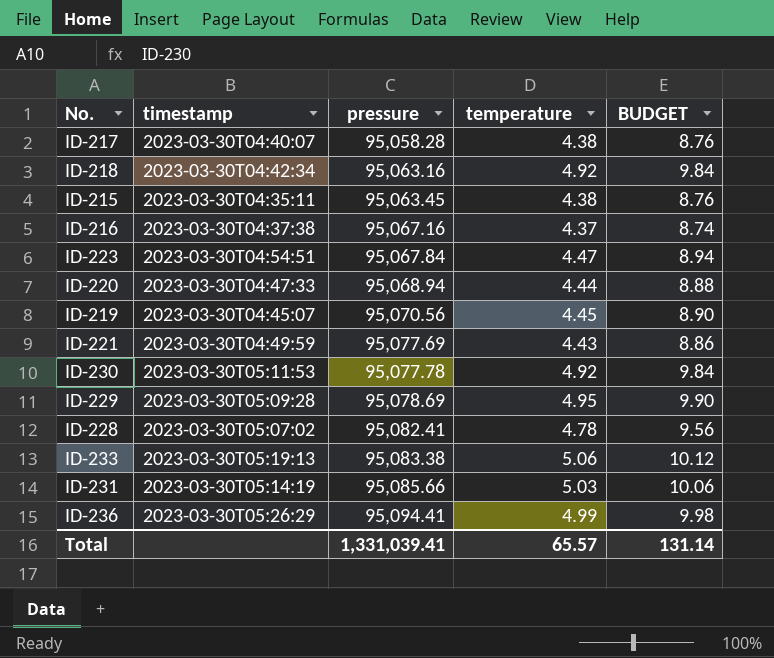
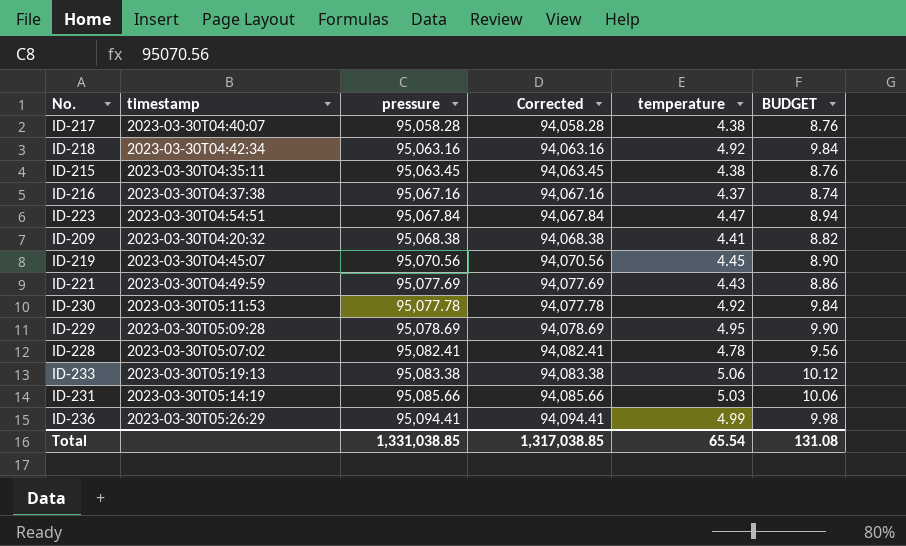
column Corrected | formula: none -> [pressure] - 1000
row ID-220: 2023-03-30T04:47:33 | 95,068.94 | 4.44 | 8.88 -> none
row ID-209: none -> 2023-03-30T04:20:32 | 95,068.38 | 94,068.38 | 4.41 | 8.82
Total | pressure: 1,331,039.41 -> 1,331,038.85
Total | temperature: 65.57 -> 65.54
Total | BUDGET: 131.14 -> 131.08

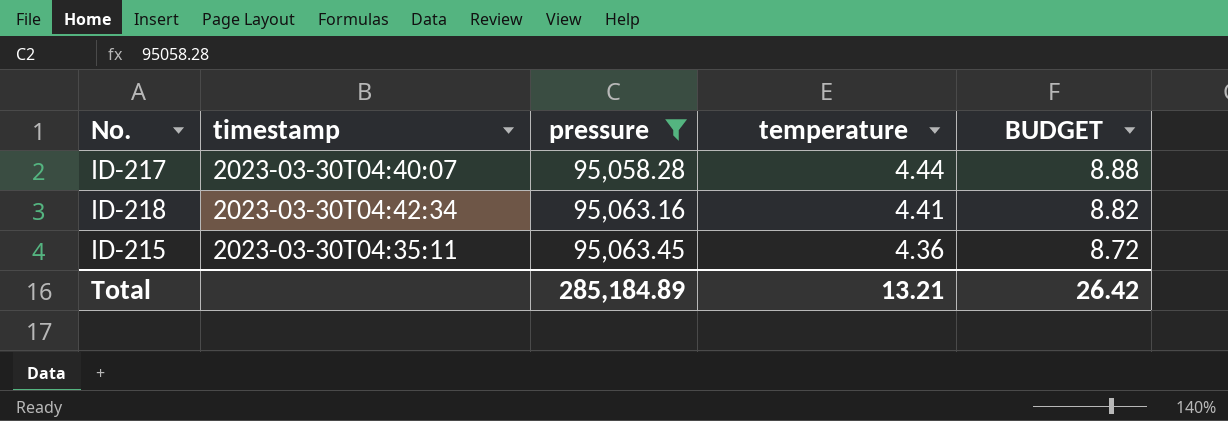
filter: none -> pressure <= 95,063.45
column Corrected | formula: [pressure] - 1000 -> none
ID-217 | temperature: 4.38 -> 4.44
ID-217 | BUDGET: 8.76 -> 8.88
ID-218 | temperature: 4.92 -> 4.41
ID-218 | BUDGET: 9.84 -> 8.82
ID-215 | temperature: 4.38 -> 4.36
ID-215 | BUDGET: 8.76 -> 8.72
Total | pressure: 1,331,038.85 -> 285,184.89
Total | temperature: 65.54 -> 13.21
Total | BUDGET: 131.08 -> 26.42

